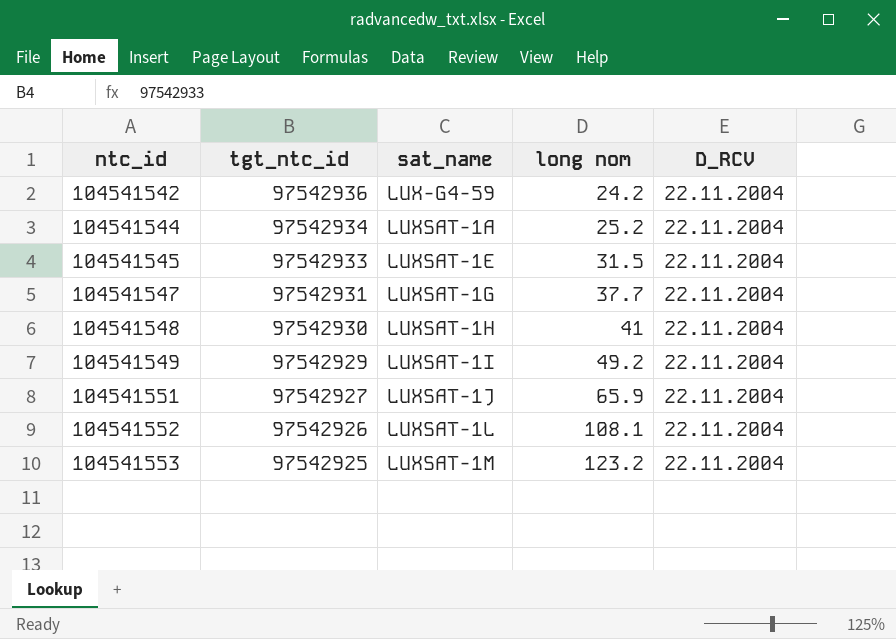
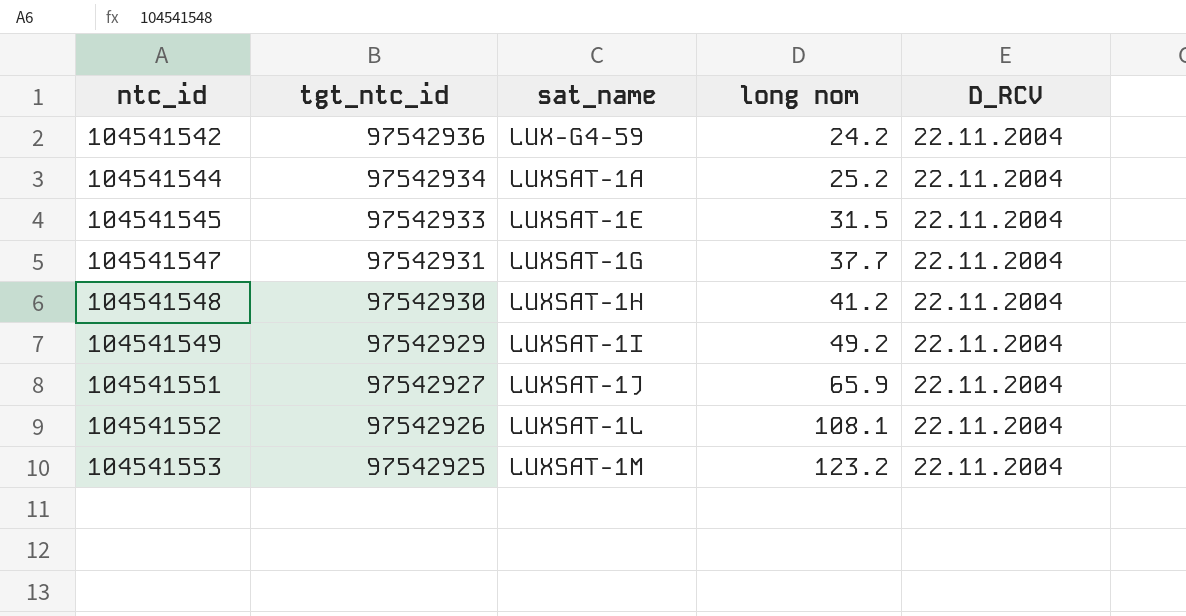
104541548 | long nom: 41 -> 41.2

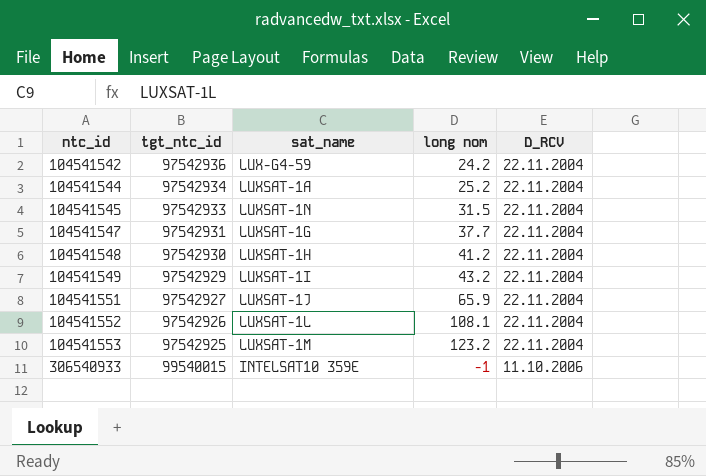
104541545 | sat_name: LUXSAT-1E -> LUXSAT-1N
104541549 | long nom: 49.2 -> 43.2
row 306540933: none -> 99540015 | INTELSAT10 359E | -1 | 11.10.2006

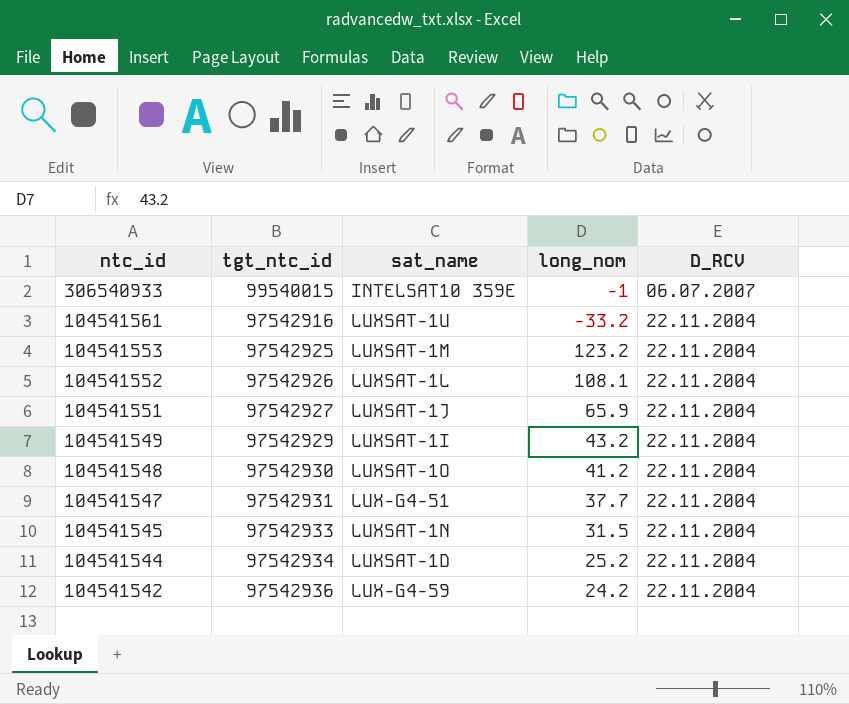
row order: ntc_id ascending -> ntc_id descending
column name: long nom -> long_nom
306540933 | D_RCV: 11.10.2006 -> 06.07.2007
row 104541561: none -> 97542916 | LUXSAT-1U | -33.2 | 22.11.2004
104541548 | sat_name: LUXSAT-1H -> LUXSAT-1O
104541547 | sat_name: LUXSAT-1G -> LUX-G4-51
104541544 | sat_name: LUXSAT-1A -> LUXSAT-1D

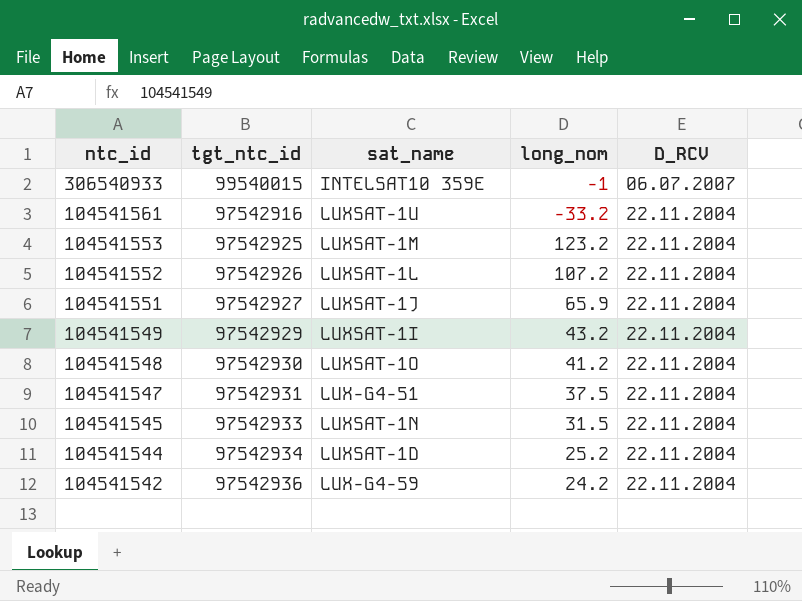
104541552 | long_nom: 108.1 -> 107.2
104541547 | long_nom: 37.7 -> 37.5

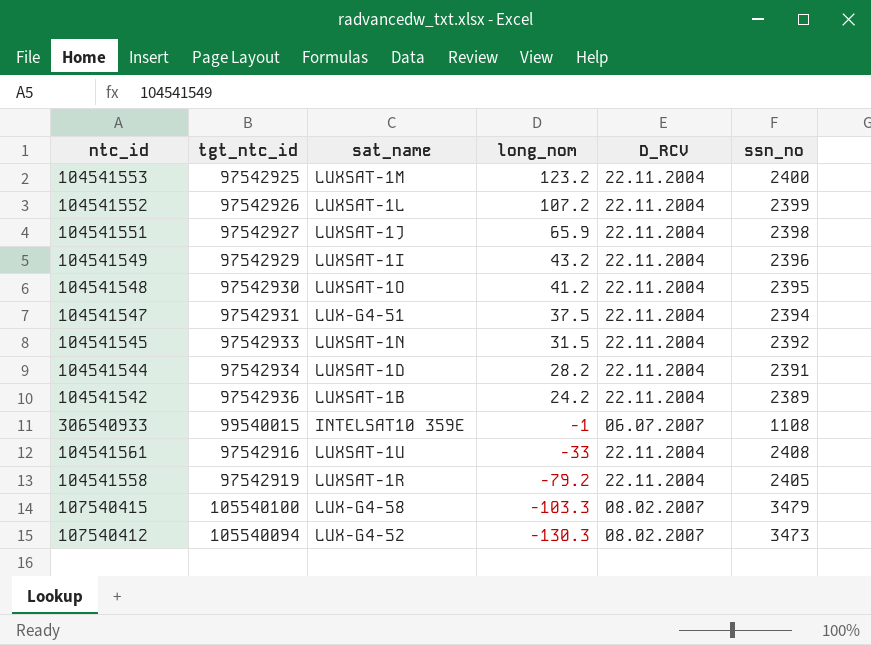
row order: ntc_id descending -> long_nom descending
column ssn_no | position: none -> 6
104541544 | long_nom: 25.2 -> 28.2
104541542 | sat_name: LUX-G4-59 -> LUXSAT-1B
104541561 | long_nom: -33.2 -> -33
row 104541558: none -> 97542919 | LUXSAT-1R | -79.2 | 22.11.2004 | 2405
row 107540415: none -> 105540100 | LUX-G4-58 | -103.3 | 08.02.2007 | 3479
row 107540412: none -> 105540094 | LUX-G4-52 | -130.3 | 08.02.2007 | 3473

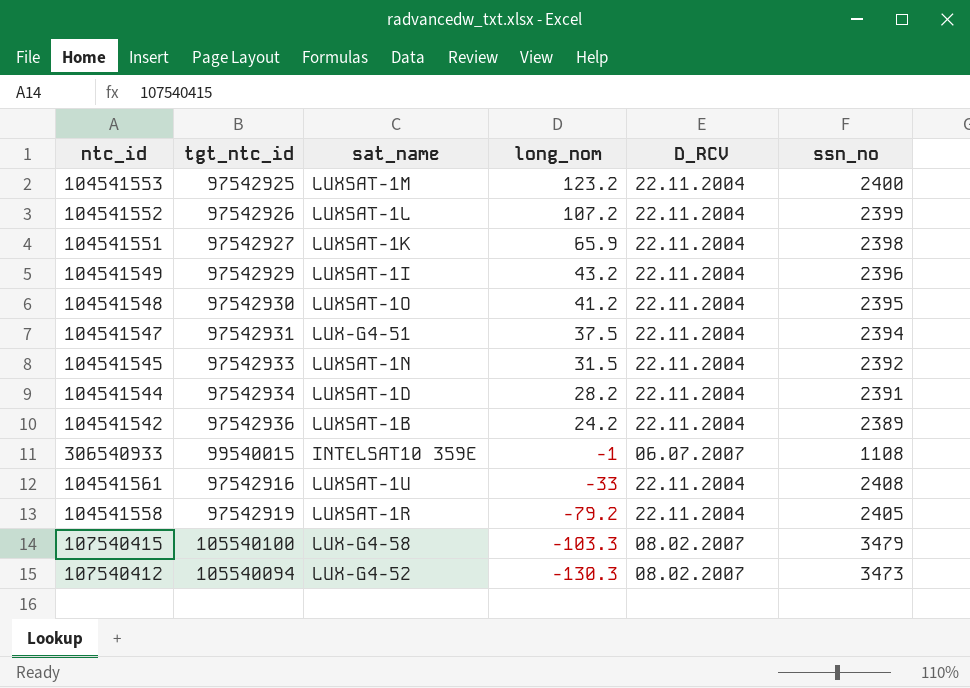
104541551 | sat_name: LUXSAT-1J -> LUXSAT-1K

